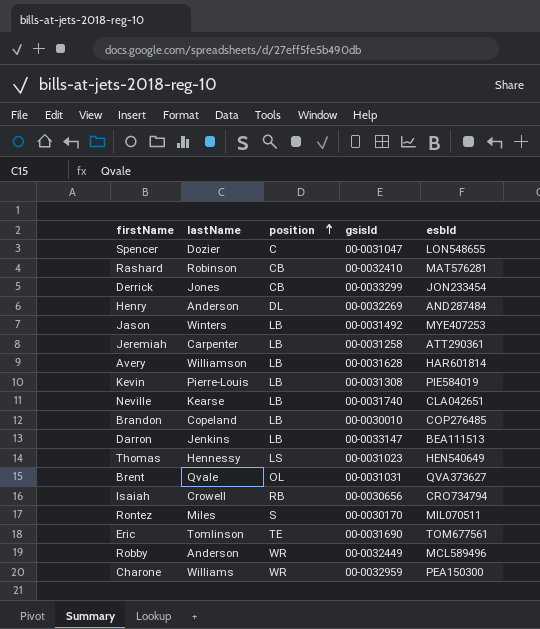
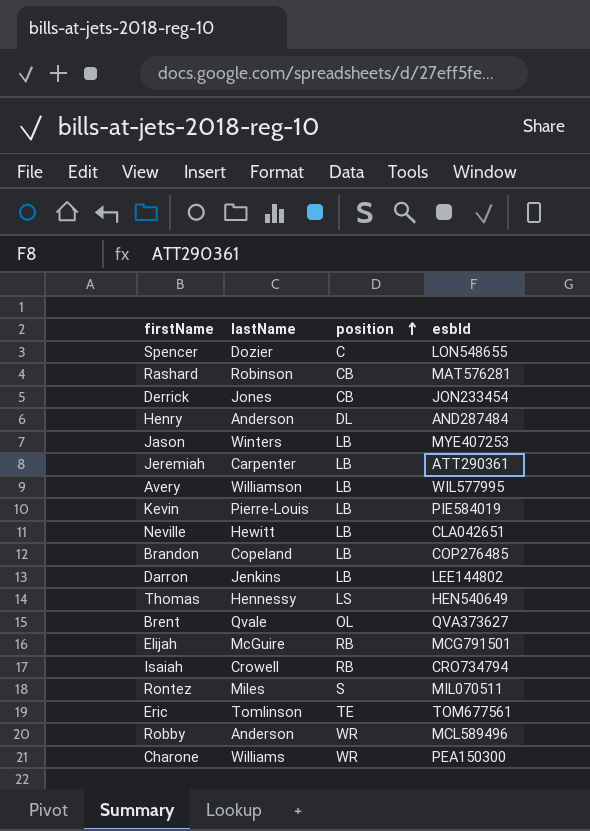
column gsisId | position: 4 -> none
Avery | esbId: HAR601814 -> WIL577995
Neville | lastName: Kearse -> Hewitt
Darron | esbId: BEA111513 -> LEE144802
row Elijah: none -> McGuire | RB | MCG791501

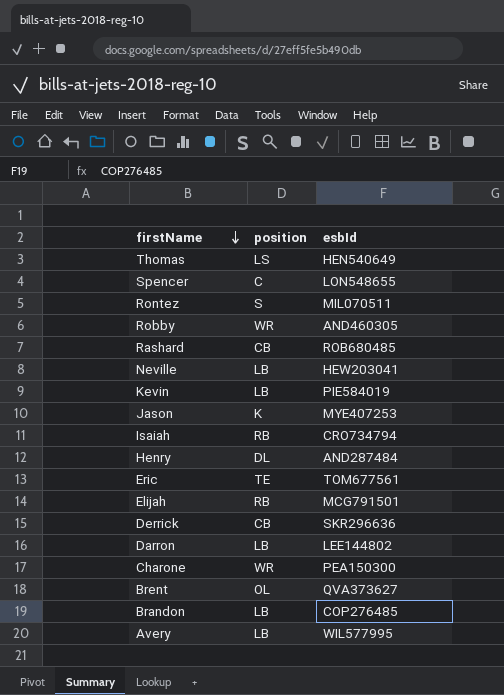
row order: position ascending -> firstName descending
column lastName | position: 2 -> none
row Jeremiah: Carpenter | LB | ATT290361 -> none
Robby | esbId: MCL589496 -> AND460305
Rashard | esbId: MAT576281 -> ROB680485
Neville | esbId: CLA042651 -> HEW203041
Jason | position: LB -> K
Derrick | esbId: JON233454 -> SKR296636

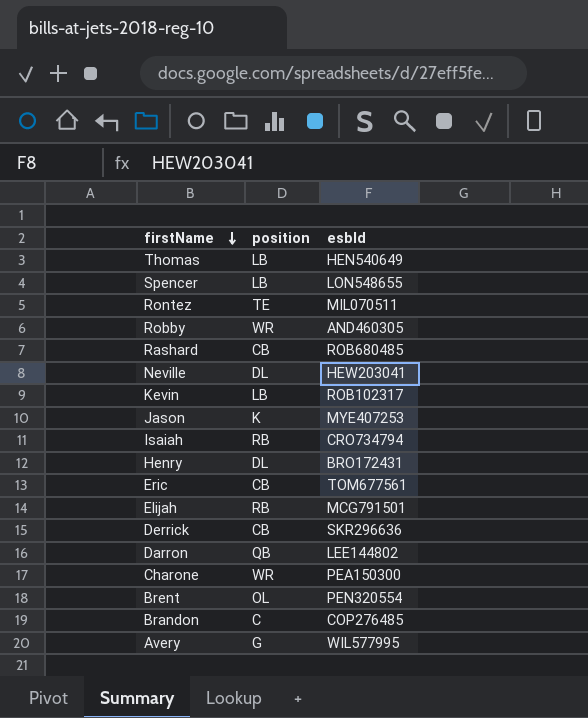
Thomas | position: LS -> LB
Spencer | position: C -> LB
Rontez | position: S -> TE
Neville | position: LB -> DL
Kevin | esbId: PIE584019 -> ROB102317
Henry | esbId: AND287484 -> BRO172431
Eric | position: TE -> CB
Darron | position: LB -> QB
Brent | esbId: QVA373627 -> PEN320554
Brandon | position: LB -> C
Avery | position: LB -> G

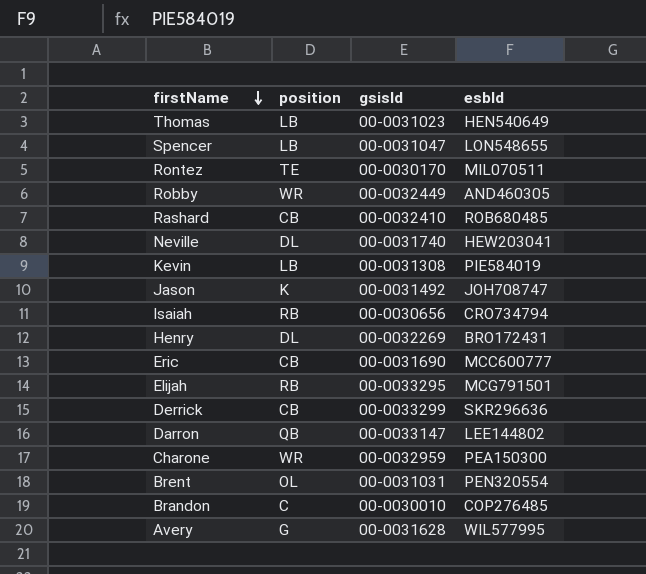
column gsisId | position: none -> 3
Kevin | esbId: ROB102317 -> PIE584019
Jason | esbId: MYE407253 -> JOH708747
Eric | esbId: TOM677561 -> MCC600777

